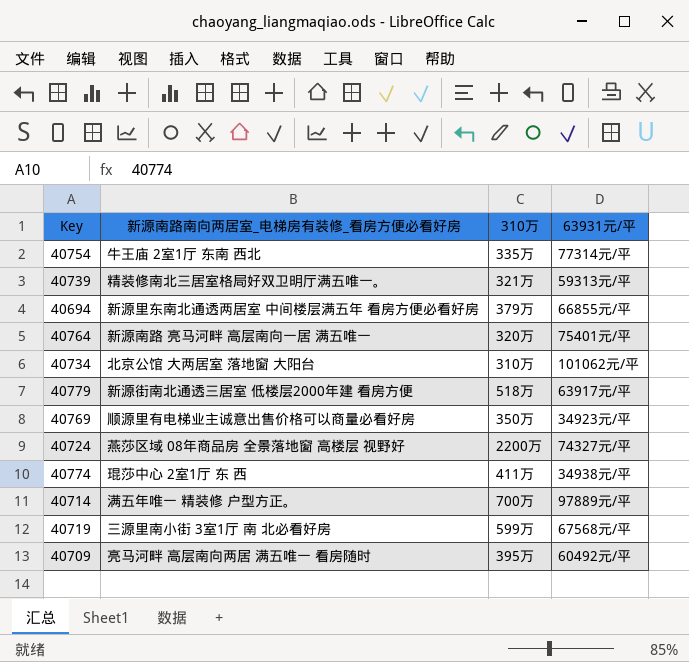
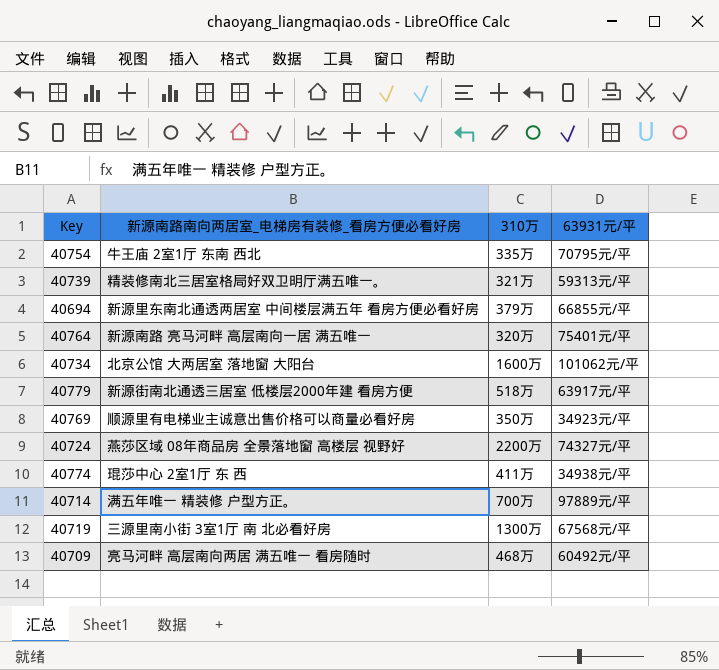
40754 | 63931元/平: 77314元/平 -> 70795元/平
40734 | 310万: 310万 -> 1600万
40719 | 310万: 599万 -> 1300万
40709 | 310万: 395万 -> 468万

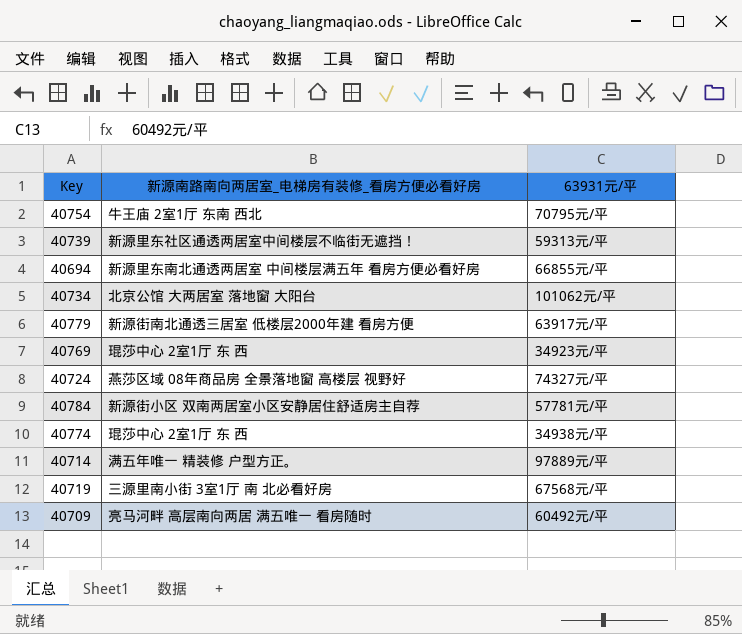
column 310万 | position: 3 -> none
row 40764: 新源南路 亮马河畔 高层南向一居 满五唯一 | 320万 | 75401元/平 -> none
40739 | 新源南路南向两居室_电梯房有装修_看房方便必看好房: 精装修南北三居室格局好双卫明厅满五唯一。 -> 新源里东社区通透两居室中间楼层不临街无遮挡！
40769 | 新源南路南向两居室_电梯房有装修_看房方便必看好房: 顺源里有电梯业主诚意出售价格可以商量必看好房 -> 琨莎中心 2室1厅 东 西
row 40784: none -> 新源街小区 双南两居室小区安静居住舒适房主自荐 | 57781元/平

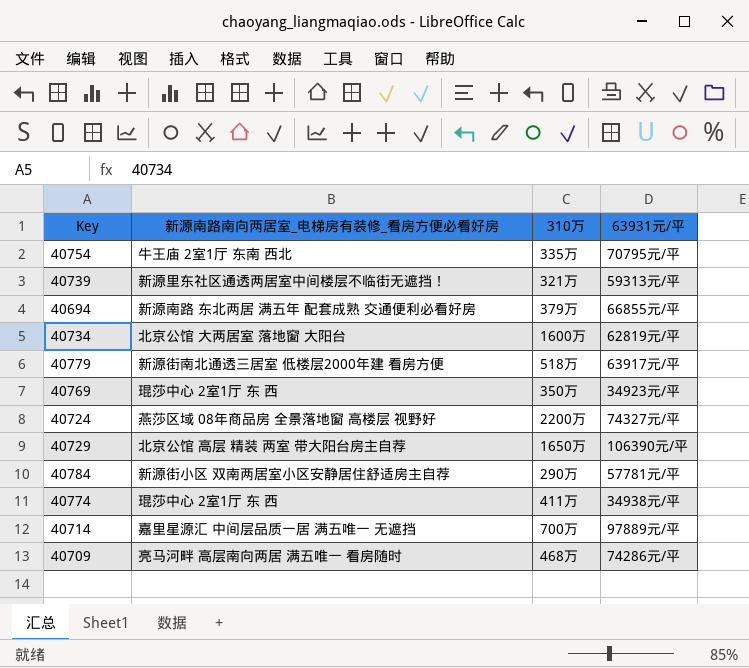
column 310万 | position: none -> 3
row 40719: 三源里南小街 3室1厅 南 北必看好房 | 67568元/平 -> none
40694 | 新源南路南向两居室_电梯房有装修_看房方便必看好房: 新源里东南北通透两居室 中间楼层满五年 看房方便必看好房 -> 新源南路 东北两居 满五年 配套成熟 交通便利必看好房
40734 | 63931元/平: 101062元/平 -> 62819元/平
row 40729: none -> 北京公馆 高层 精装 两室 带大阳台房主自荐 | 1650万 | 106390元/平
40714 | 新源南路南向两居室_电梯房有装修_看房方便必看好房: 满五年唯一 精装修 户型方正。 -> 嘉里星源汇 中间层品质一居 满五唯一 无遮挡
40709 | 63931元/平: 60492元/平 -> 74286元/平

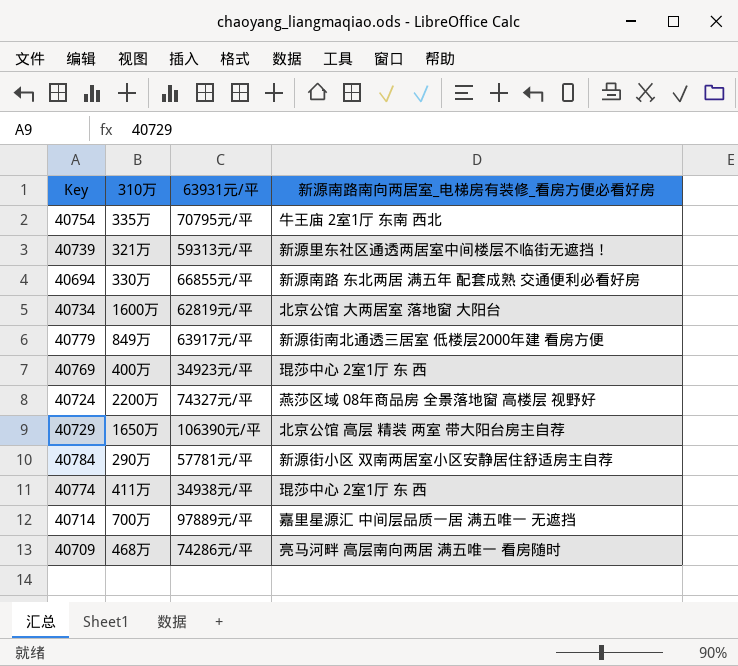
column 新源南路南向两居室_电梯房有装修_看房方便必看好房 | position: 2 -> 4
40694 | 310万: 379万 -> 330万
40779 | 310万: 518万 -> 849万
40769 | 310万: 350万 -> 400万

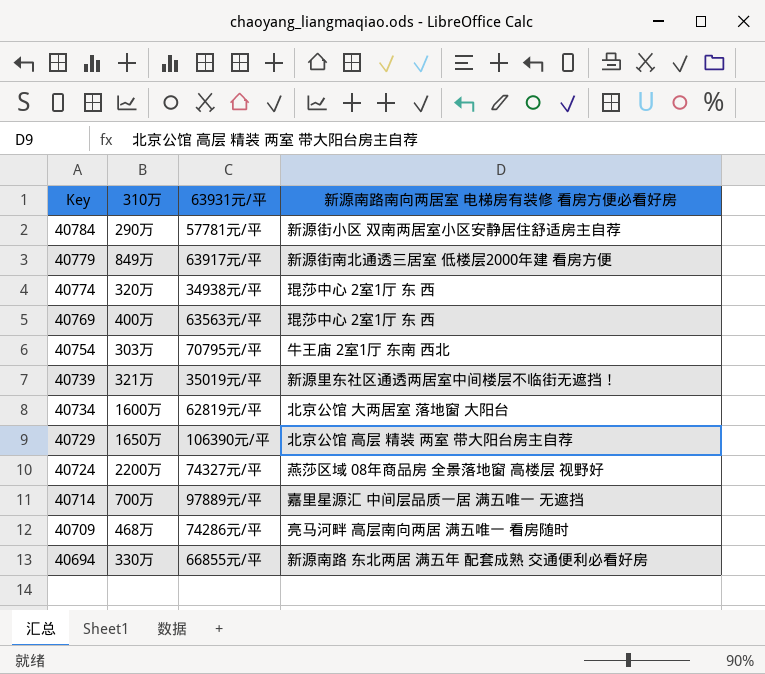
row order: none -> Key descending
column name: 新源南路南向两居室_电梯房有装修_看房方便必看好房 -> 新源南路南向两居室 电梯房有装修 看房方便必看好房
40774 | 310万: 411万 -> 320万
40769 | 63931元/平: 34923元/平 -> 63563元/平
40754 | 310万: 335万 -> 303万
40739 | 63931元/平: 59313元/平 -> 35019元/平

